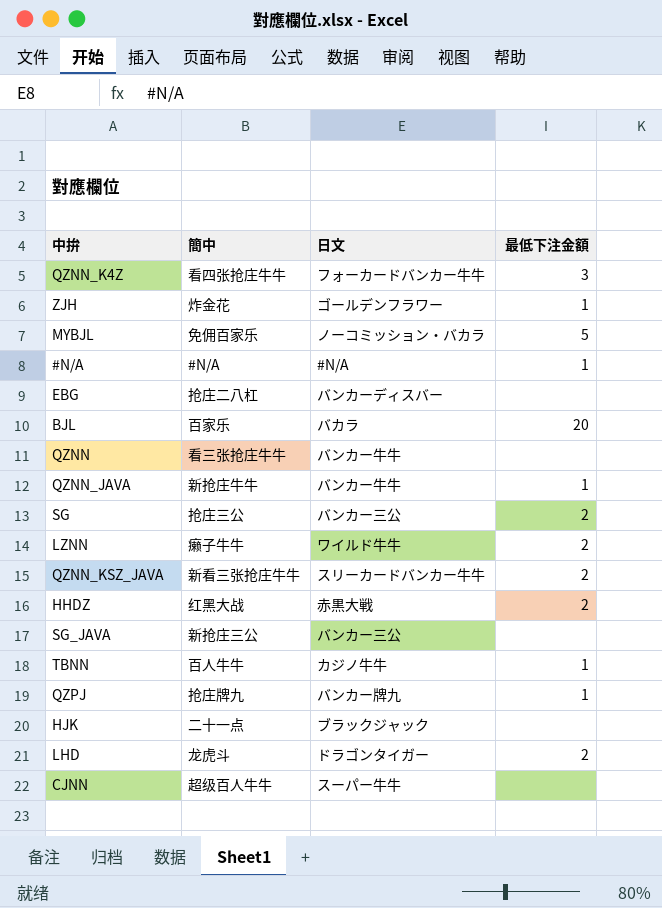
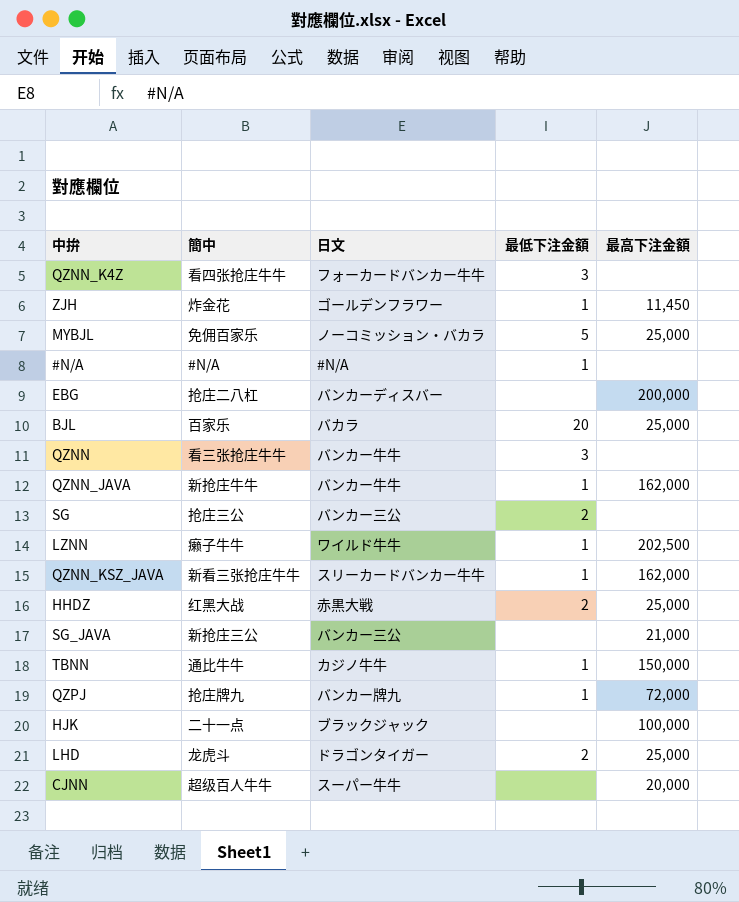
column 最高下注金額 | position: none -> 5
QZNN | 最低下注金額: none -> 3
LZNN | 最低下注金額: 2 -> 1
QZNN_KSZ_JAVA | 最低下注金額: 2 -> 1
TBNN | 簡中: 百人牛牛 -> 通比牛牛

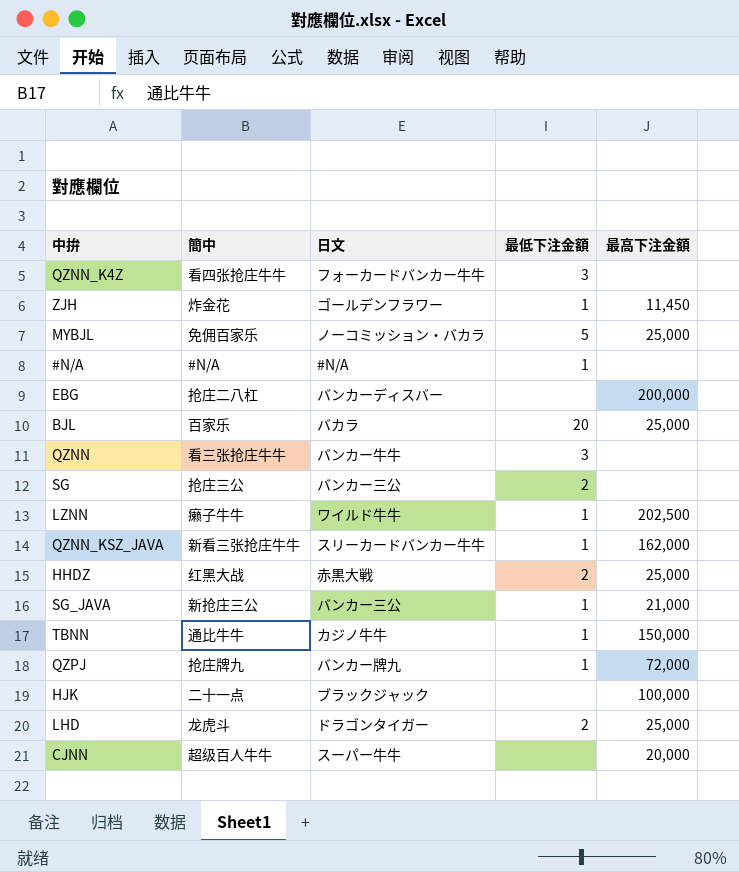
row QZNN_JAVA: 新抢庄牛牛 | バンカー牛牛 | 1 | 162,000 -> none
SG_JAVA | 最低下注金額: none -> 1

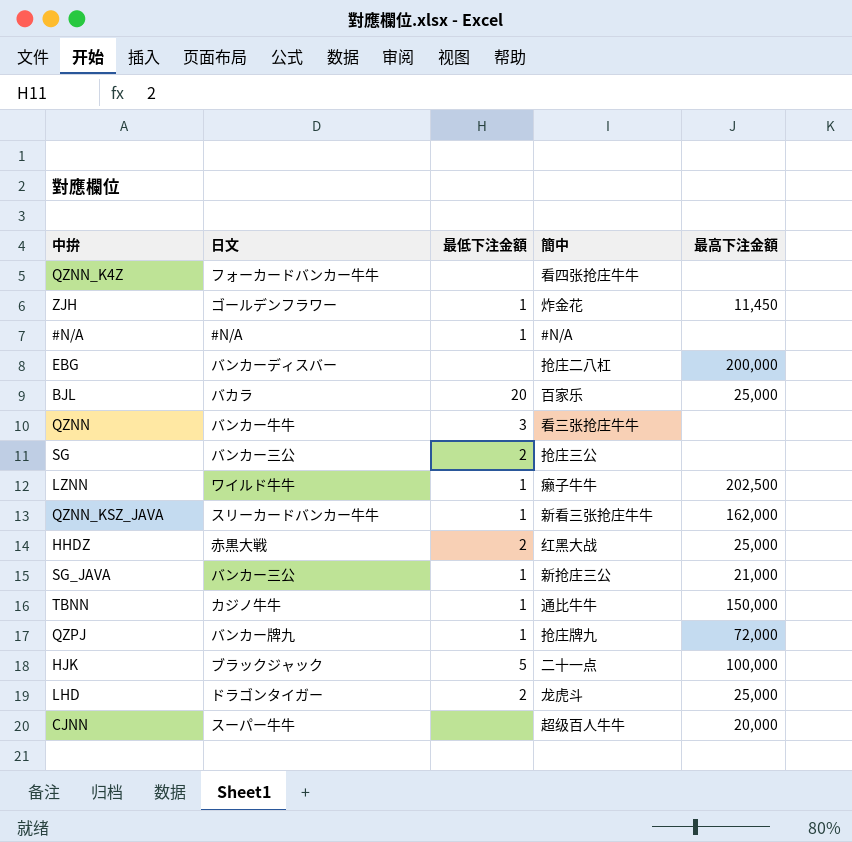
column 簡中 | position: 2 -> 4
row MYBJL: 免佣百家乐 | ノーコミッション・バカラ | 5 | 25,000 -> none
QZNN_K4Z | 最低下注金額: 3 -> none
HJK | 最低下注金額: none -> 5

